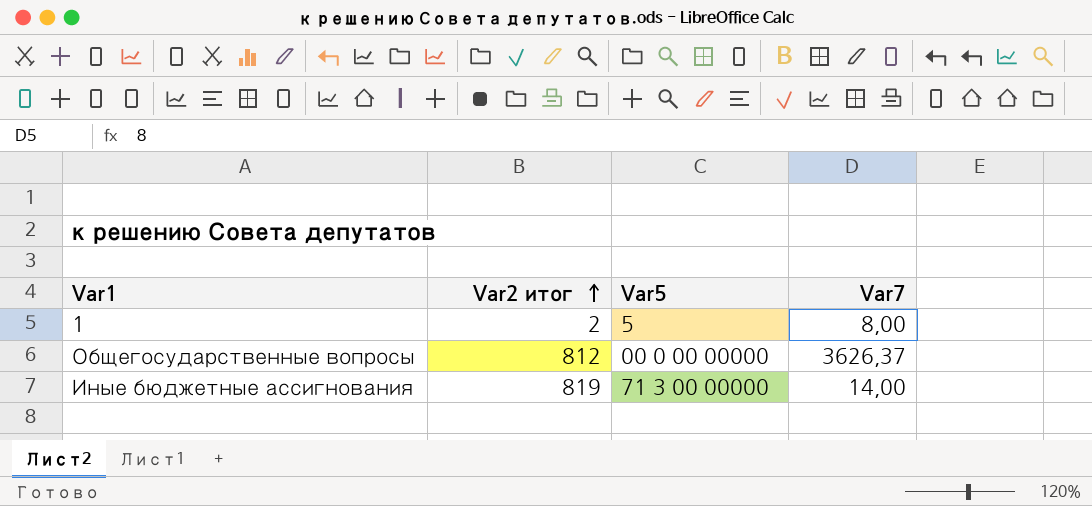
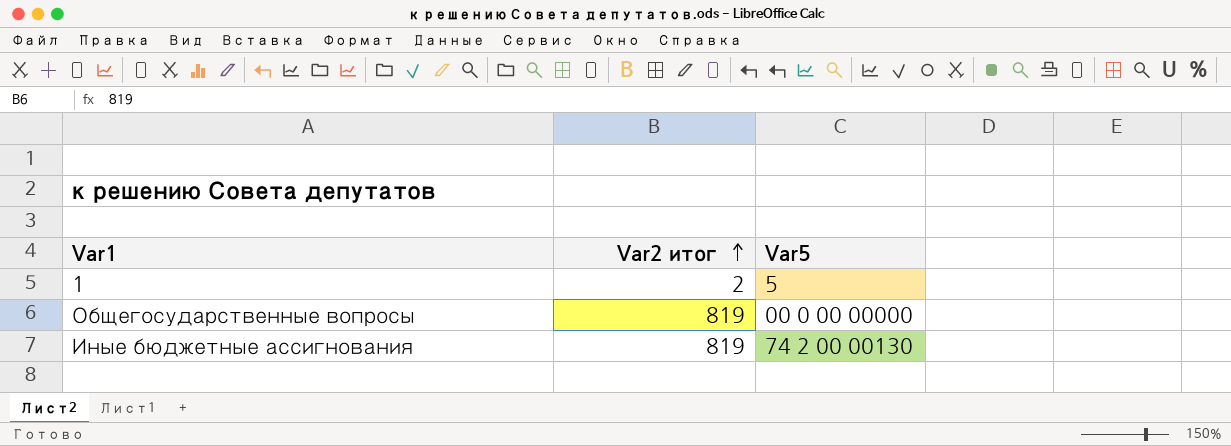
column Var7 | position: 4 -> none
Общегосударственные вопросы | Var2 итог: 812 -> 819
Иные бюджетные ассигнования | Var5: 71 3 00 00000 -> 74 2 00 00130

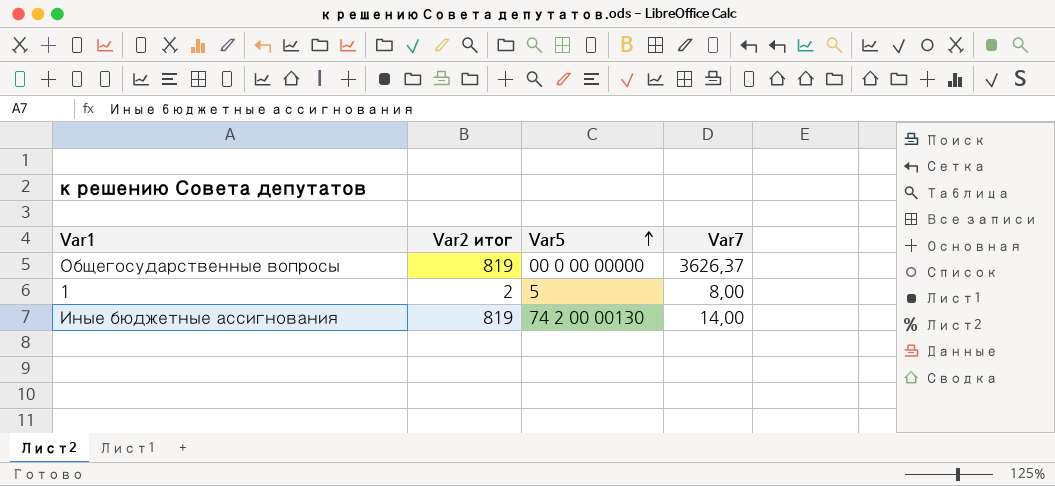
row order: Var2 итог ascending -> Var5 ascending
column Var7 | position: none -> 4

